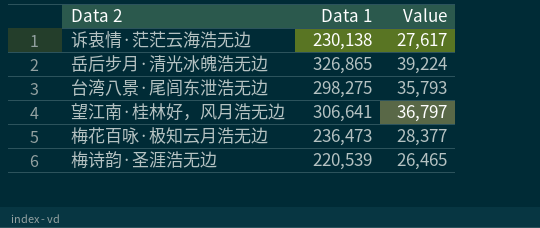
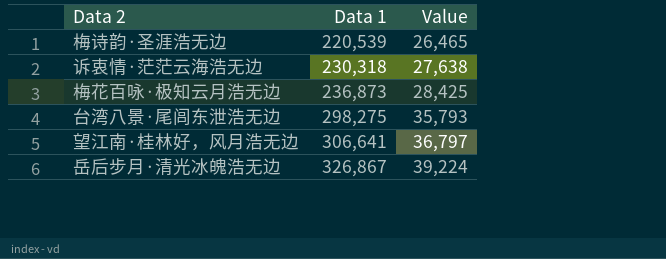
row order: none -> Data 1 ascending
诉衷情·茫茫云海浩无边 | Data 1: 230,138 -> 230,318
诉衷情·茫茫云海浩无边 | Value: 27,617 -> 27,638
梅花百咏·极知云月浩无边 | Data 1: 236,473 -> 236,873
梅花百咏·极知云月浩无边 | Value: 28,377 -> 28,425
岳后步月·清光冰魄浩无边 | Data 1: 326,865 -> 326,867

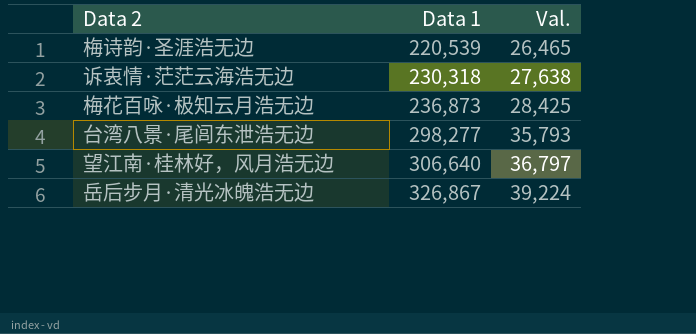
column name: Value -> Val.
台湾八景·尾闾东泄浩无边 | Data 1: 298,275 -> 298,277
望江南·桂林好，风月浩无边 | Data 1: 306,641 -> 306,640

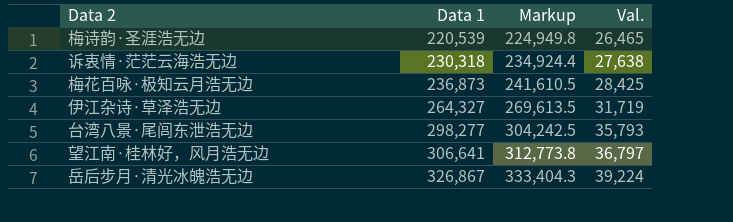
column Markup | formula: none -> [Data 1] * 1.02
row 伊江杂诗·草泽浩无边: none -> 264,327 | 269,613.5 | 31,719
望江南·桂林好，风月浩无边 | Data 1: 306,640 -> 306,641

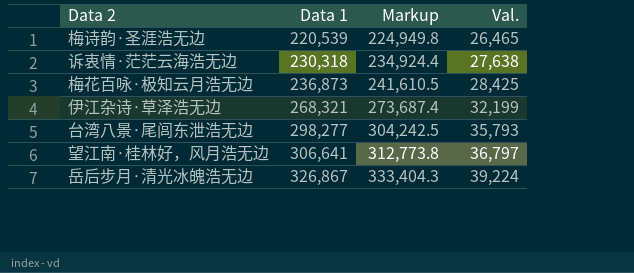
伊江杂诗·草泽浩无边 | Data 1: 264,327 -> 268,321
伊江杂诗·草泽浩无边 | Markup: 269,613.5 -> 273,687.4
伊江杂诗·草泽浩无边 | Val.: 31,719 -> 32,199

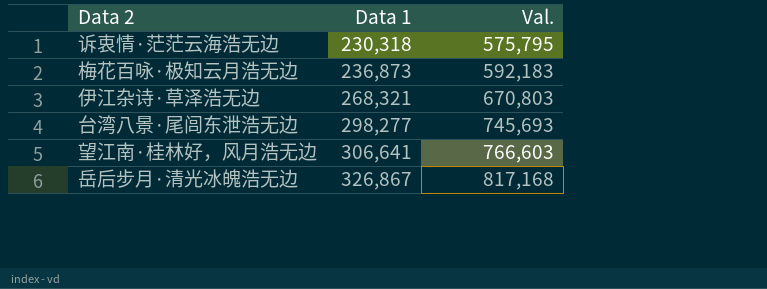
column Markup | formula: [Data 1] * 1.02 -> none
column Val. | formula: [Data 1] * 0.12 -> [Data 1] * 2.5
row 梅诗韵·圣涯浩无边: 220,539 | 224,949.8 | 26,465 -> none

